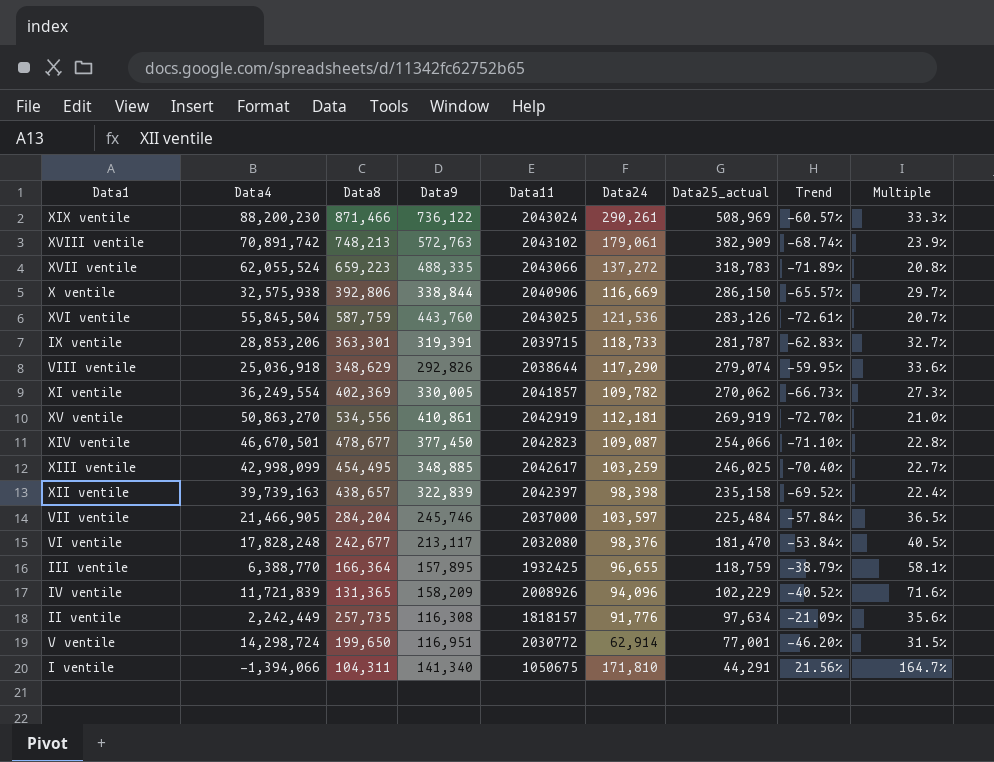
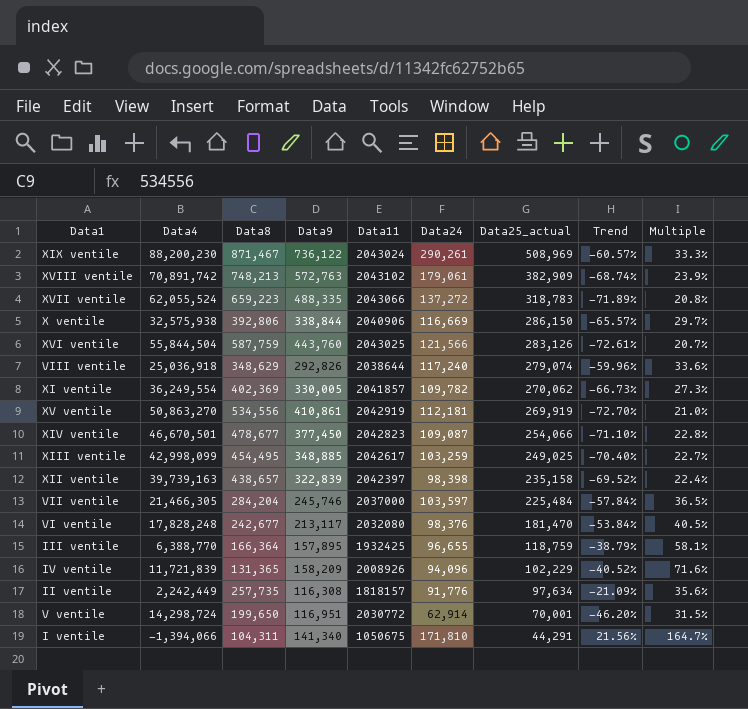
row IX ventile: 28,853,206 | 363,301 | 319,391 | 2039715 | 118,733 | 281,787 | -62.83% | 32.7% -> none
XIX ventile | Data8: 871,466 -> 871,467
XVI ventile | Data4: 55,845,504 -> 55,844,504
XVI ventile | Data24: 121,536 -> 121,566
VIII ventile | Data24: 117,290 -> 117,240
VIII ventile | Trend: -59.95% -> -59.96%
XIII ventile | Data25_actual: 246,025 -> 249,025
VII ventile | Data4: 21,466,905 -> 21,466,305
V ventile | Data25_actual: 77,001 -> 70,001

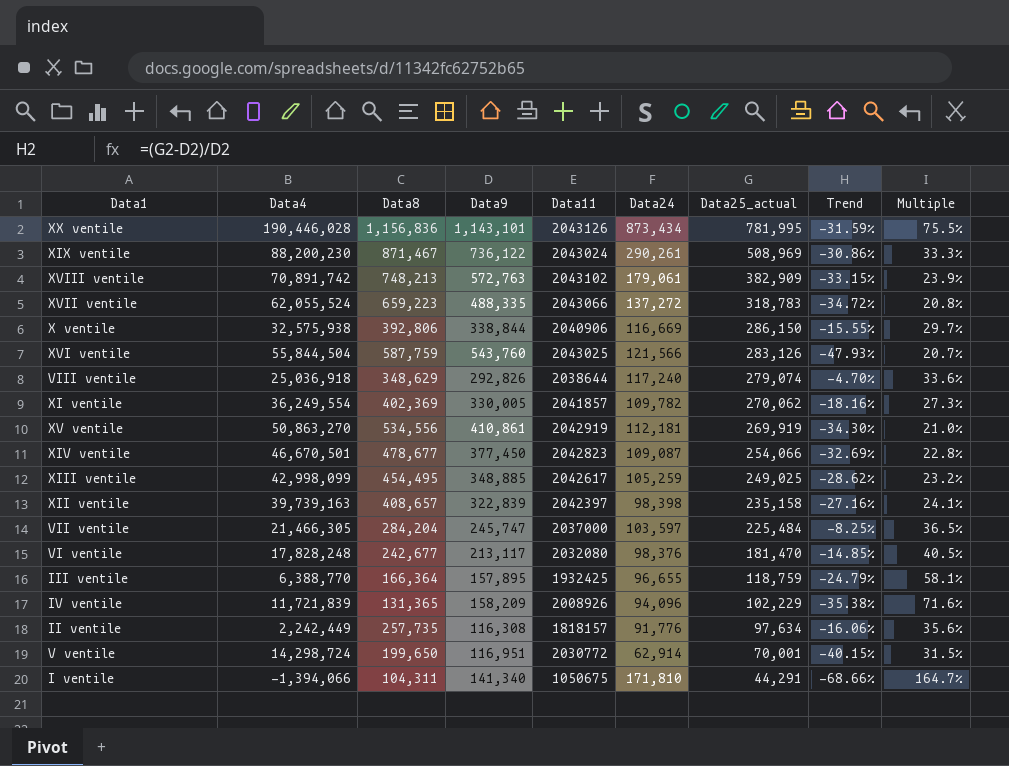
column Trend | formula: ([Data24] - [Data9]) / [Data9] -> ([Data25_actual] - [Data9]) / [Data9]
row XX ventile: none -> 190,446,028 | 1,156,836 | 1,143,101 | 2043126 | 873,434 | 781,995 | -31.59% | 75.5%
XVI ventile | Data9: 443,760 -> 543,760
XIII ventile | Data24: 103,259 -> 105,259
XIII ventile | Multiple: 22.7% -> 23.2%
XII ventile | Data8: 438,657 -> 408,657
XII ventile | Multiple: 22.4% -> 24.1%
VII ventile | Data9: 245,746 -> 245,747

